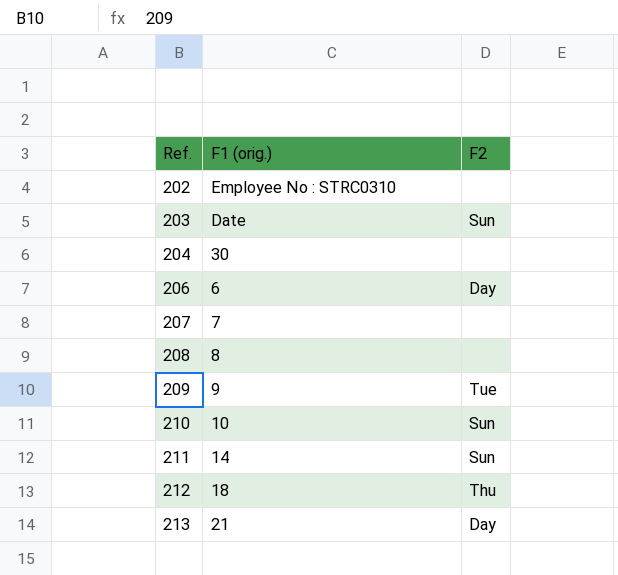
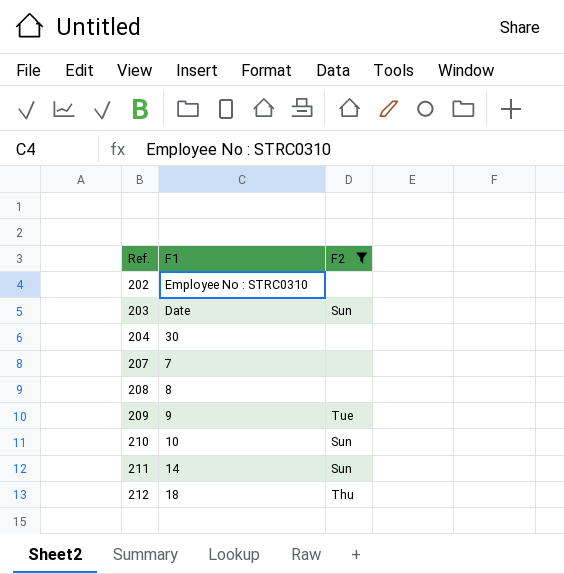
filter: none -> F2 != Day
column name: F1 (orig.) -> F1

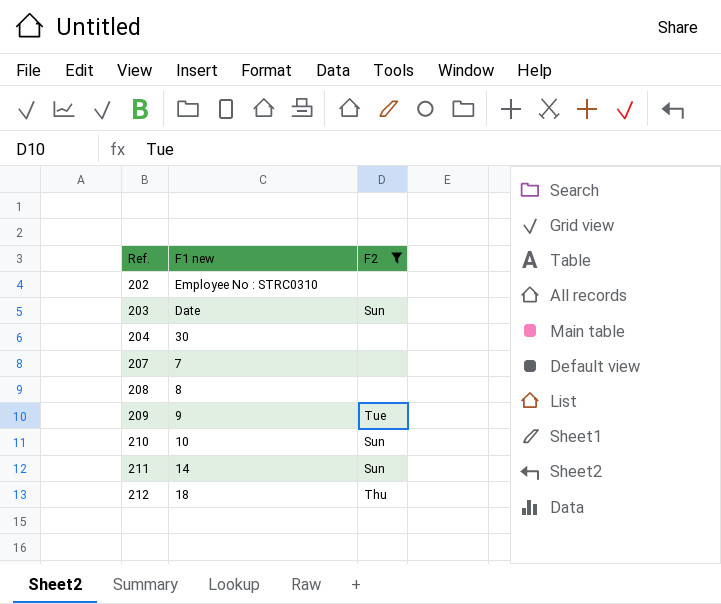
column name: F1 -> F1 new

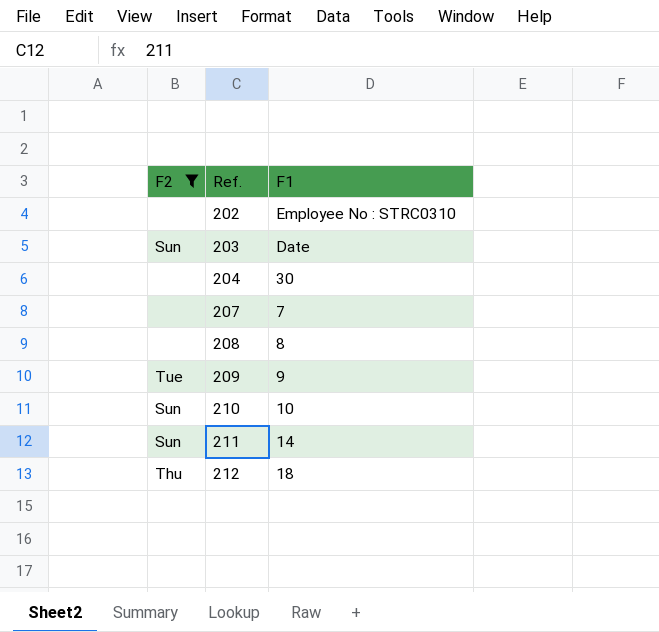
column F2 | position: 3 -> 1
column name: F1 new -> F1

